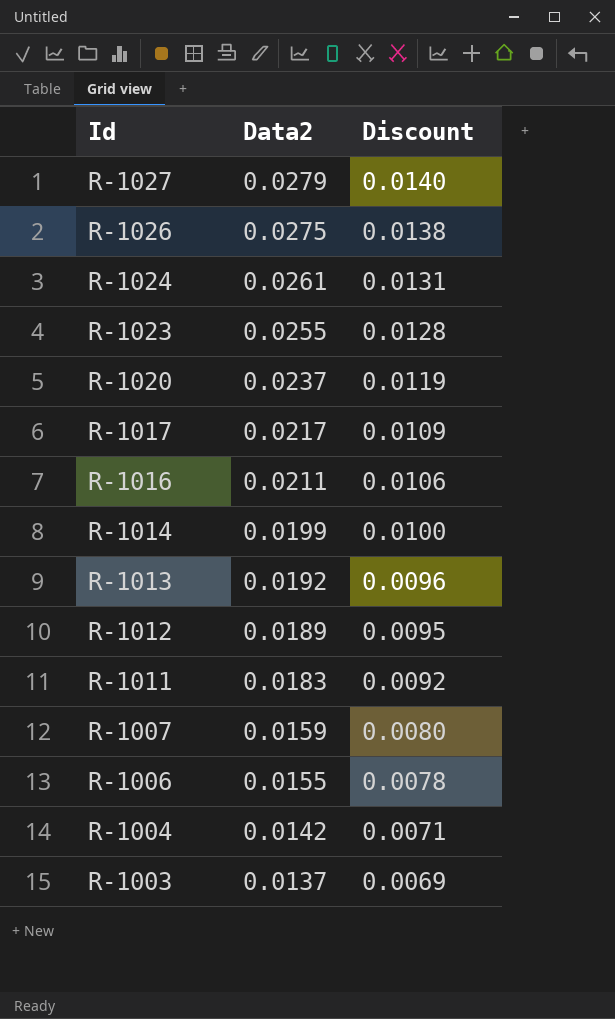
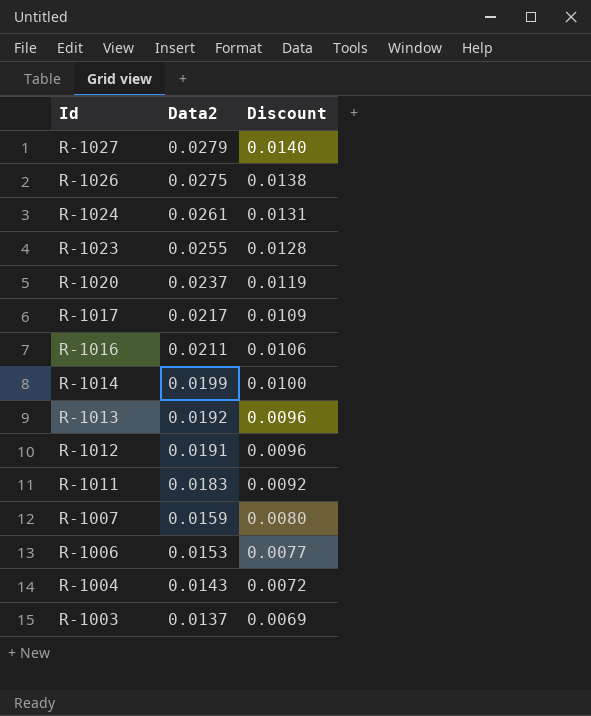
R-1012 | Data2: 0.0189 -> 0.0191
R-1012 | Discount: 0.0095 -> 0.0096
R-1006 | Data2: 0.0155 -> 0.0153
R-1006 | Discount: 0.0078 -> 0.0077
R-1004 | Data2: 0.0142 -> 0.0143
R-1004 | Discount: 0.0071 -> 0.0072

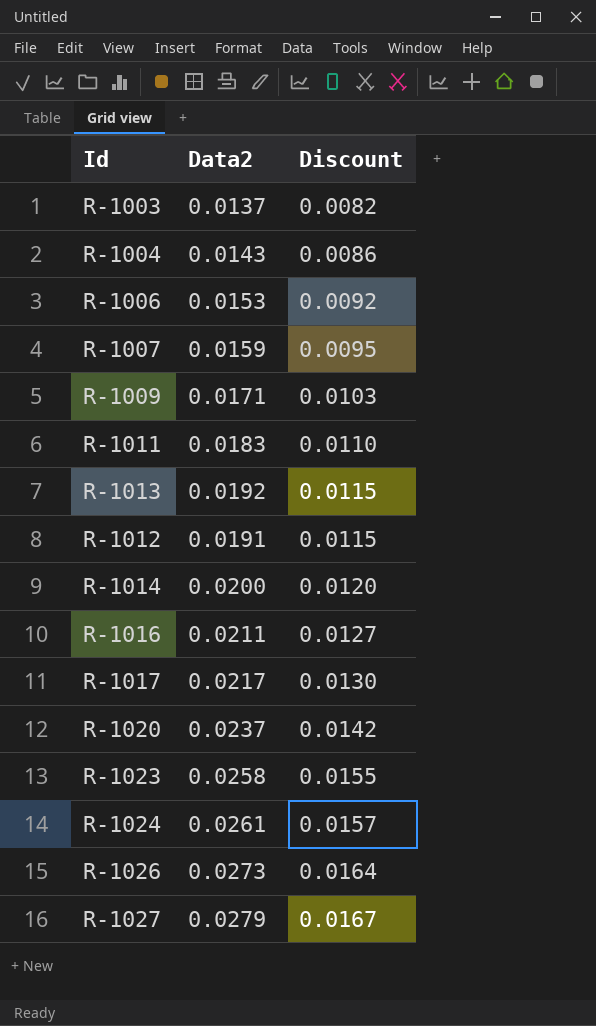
row order: Id descending -> Discount ascending
column Discount | formula: [Data2] * 0.5 -> [Data2] * 0.6
row R-1009: none -> 0.0171 | 0.0103
R-1014 | Data2: 0.0199 -> 0.0200
R-1023 | Data2: 0.0255 -> 0.0258
R-1026 | Data2: 0.0275 -> 0.0273

